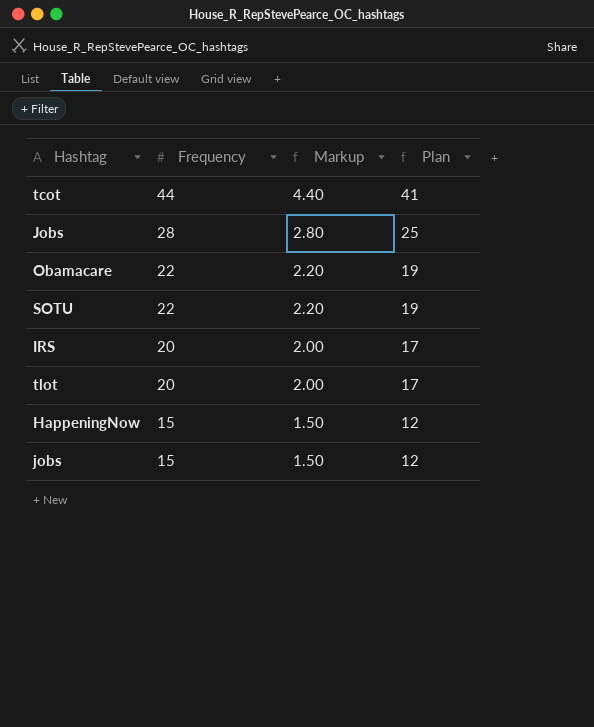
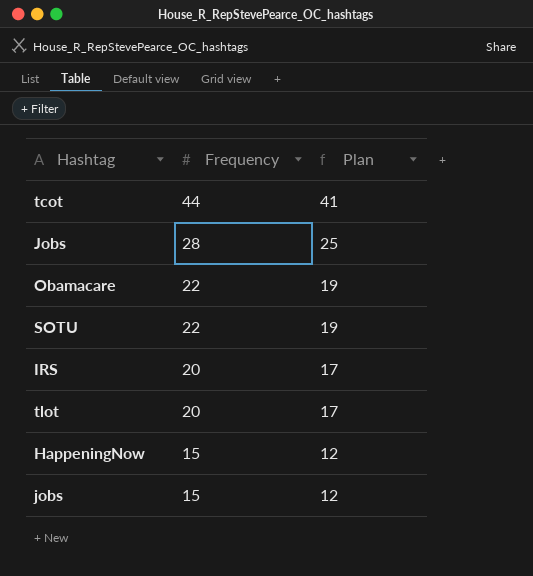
column Markup | formula: [Frequency] * 0.1 -> none

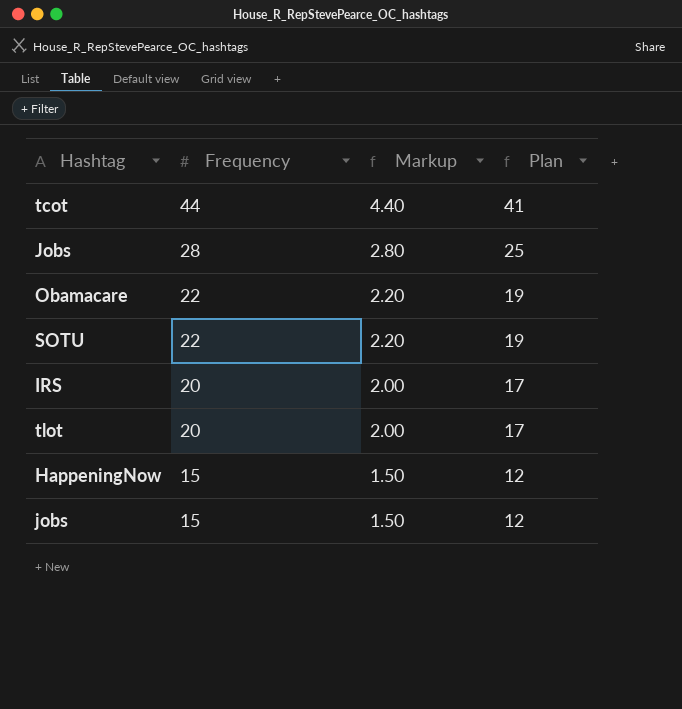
column Markup | formula: none -> [Frequency] * 0.1

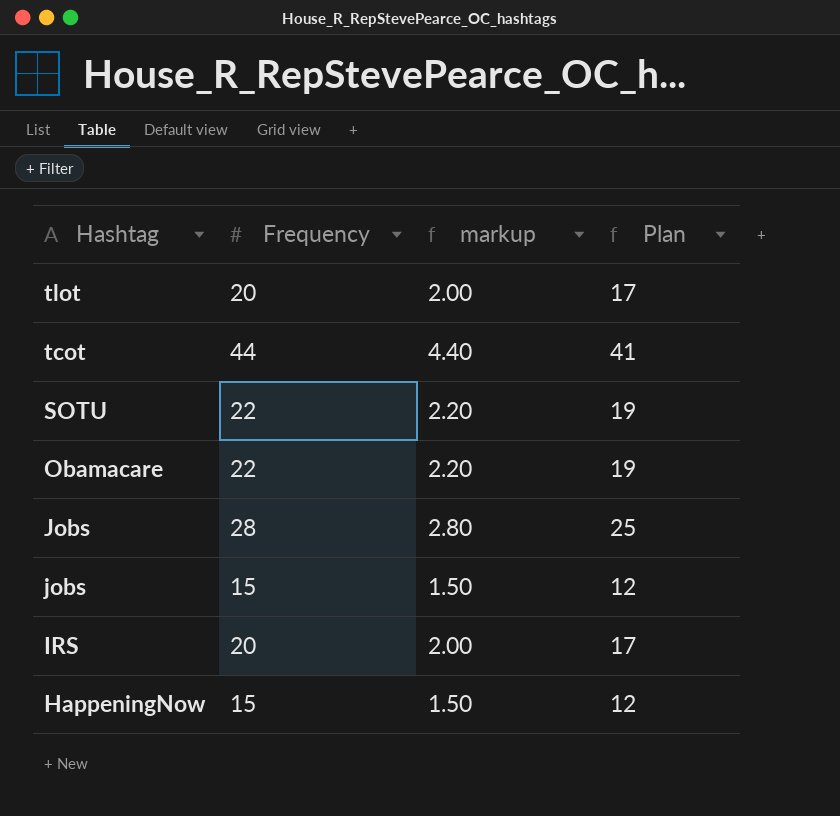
row order: Frequency descending -> Hashtag descending
column name: Markup -> markup

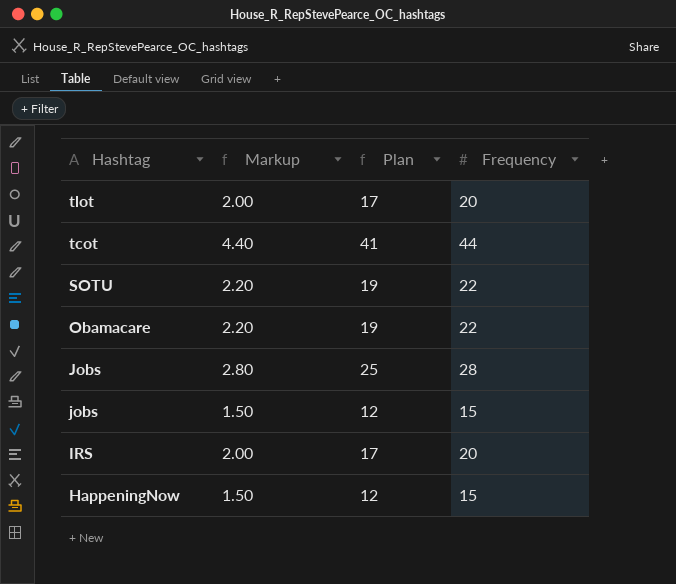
column name: markup -> Markup
column Frequency | position: 2 -> 4

